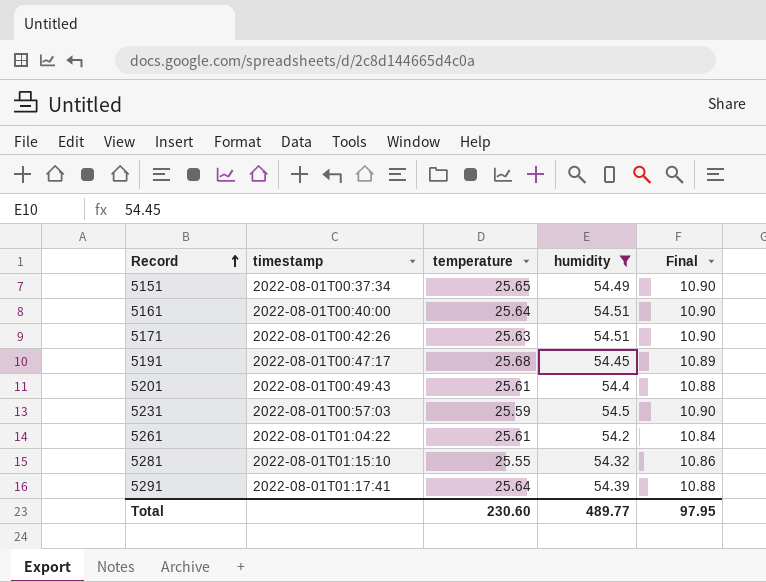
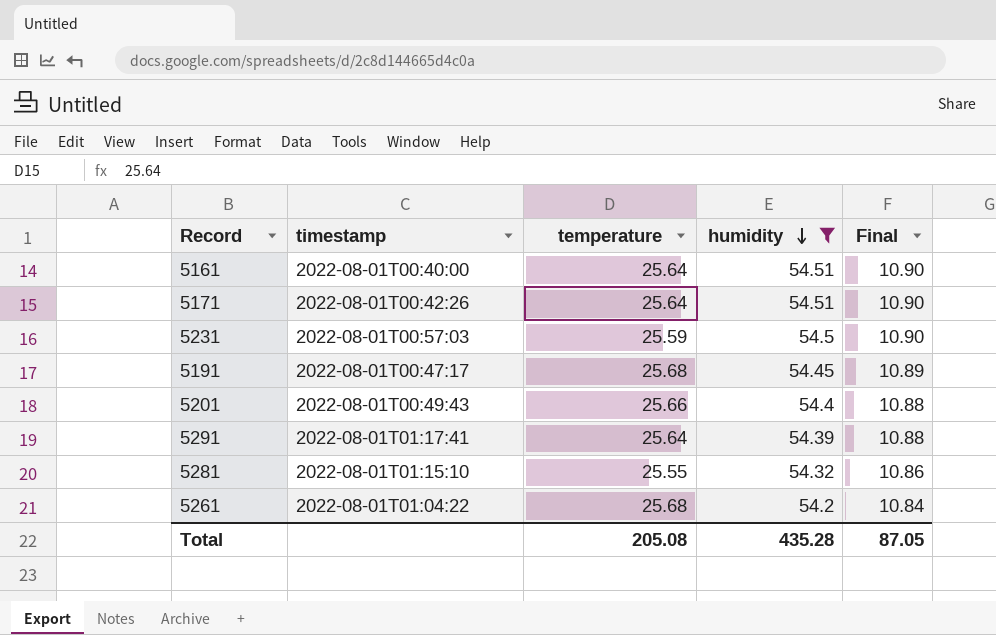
row order: Record ascending -> humidity descending
row 5151: 2022-08-01T00:37:34 | 25.65 | 54.49 | 10.90 -> none
5171 | temperature: 25.63 -> 25.64
5201 | temperature: 25.61 -> 25.66
5261 | temperature: 25.61 -> 25.68
Total | temperature: 230.60 -> 205.08
Total | humidity: 489.77 -> 435.28
Total | Final: 97.95 -> 87.05

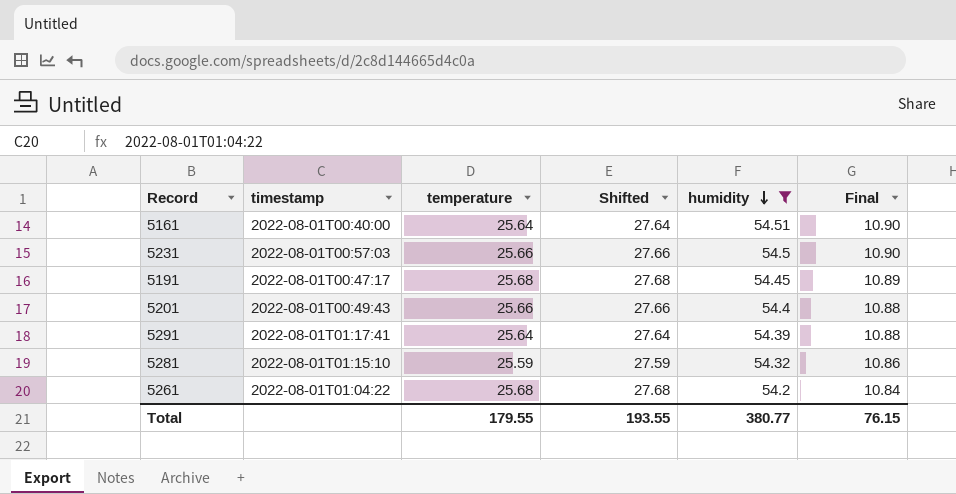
column Shifted | formula: none -> [temperature] + 2
row 5171: 2022-08-01T00:42:26 | 25.64 | 54.51 | 10.90 -> none
5231 | temperature: 25.59 -> 25.66
5281 | temperature: 25.55 -> 25.59
Total | temperature: 205.08 -> 179.55
Total | humidity: 435.28 -> 380.77
Total | Final: 87.05 -> 76.15

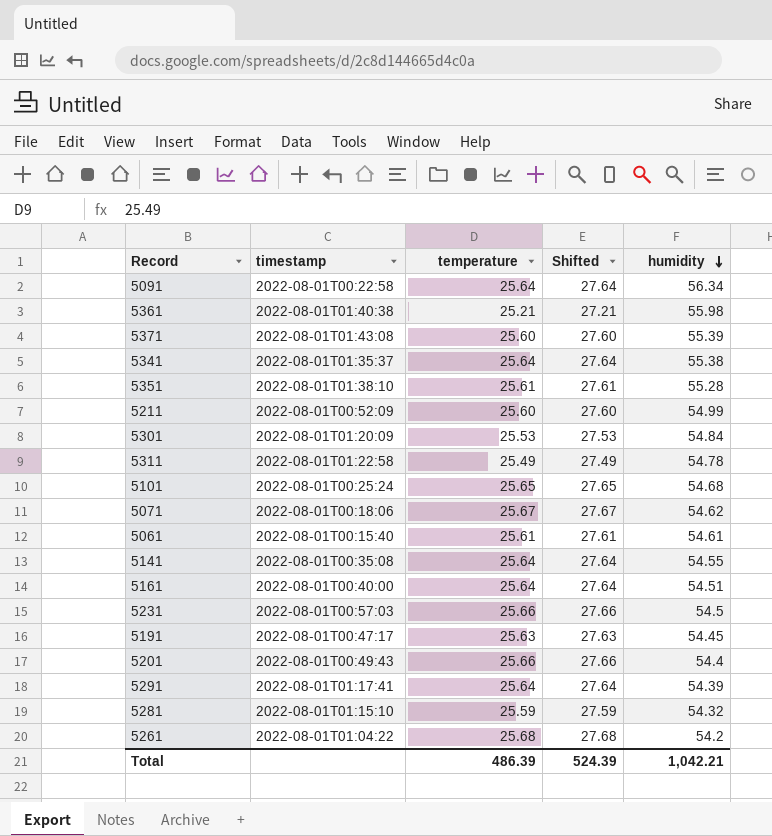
filter: humidity <= 54.51 -> none
column Final | formula: [humidity] * 0.2 -> none
5191 | temperature: 25.68 -> 25.63
5191 | Shifted: 27.68 -> 27.63
Total | temperature: 179.55 -> 486.39
Total | Shifted: 193.55 -> 524.39
Total | humidity: 380.77 -> 1,042.21

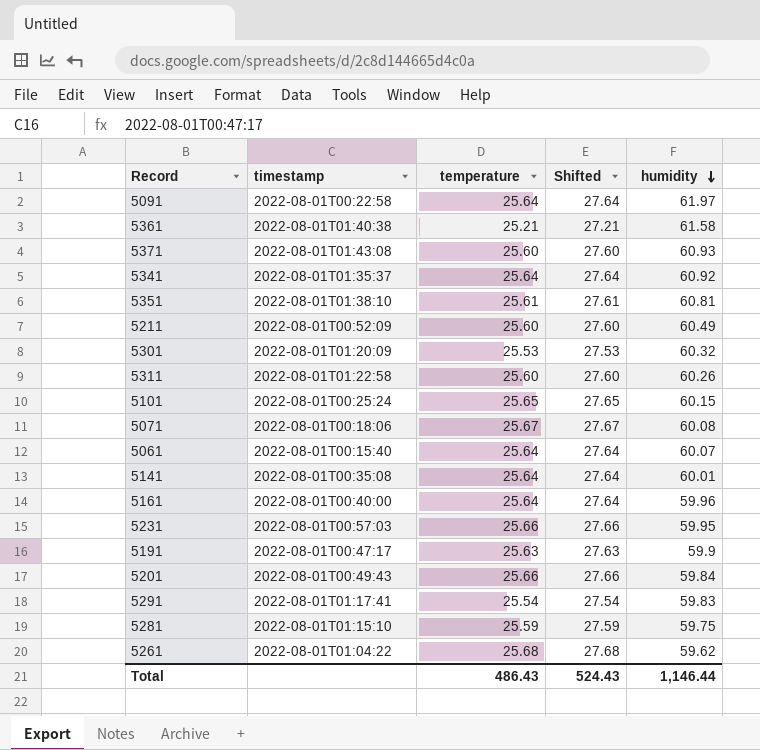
5091 | humidity: 56.34 -> 61.97
5361 | humidity: 55.98 -> 61.58
5371 | humidity: 55.39 -> 60.93
5341 | humidity: 55.38 -> 60.92
5351 | humidity: 55.28 -> 60.81
5211 | humidity: 54.99 -> 60.49
5301 | humidity: 54.84 -> 60.32
5311 | temperature: 25.49 -> 25.60
5311 | Shifted: 27.49 -> 27.60
5311 | humidity: 54.78 -> 60.26
5101 | humidity: 54.68 -> 60.15
5071 | humidity: 54.62 -> 60.08
5061 | temperature: 25.61 -> 25.64
5061 | Shifted: 27.61 -> 27.64
5061 | humidity: 54.61 -> 60.07
5141 | humidity: 54.55 -> 60.01
5161 | humidity: 54.51 -> 59.96
5231 | humidity: 54.5 -> 59.95
5191 | humidity: 54.45 -> 59.9
5201 | humidity: 54.4 -> 59.84
5291 | temperature: 25.64 -> 25.54
5291 | Shifted: 27.64 -> 27.54
5291 | humidity: 54.39 -> 59.83
5281 | humidity: 54.32 -> 59.75
5261 | humidity: 54.2 -> 59.62
Total | temperature: 486.39 -> 486.43
Total | Shifted: 524.39 -> 524.43
Total | humidity: 1,042.21 -> 1,146.44

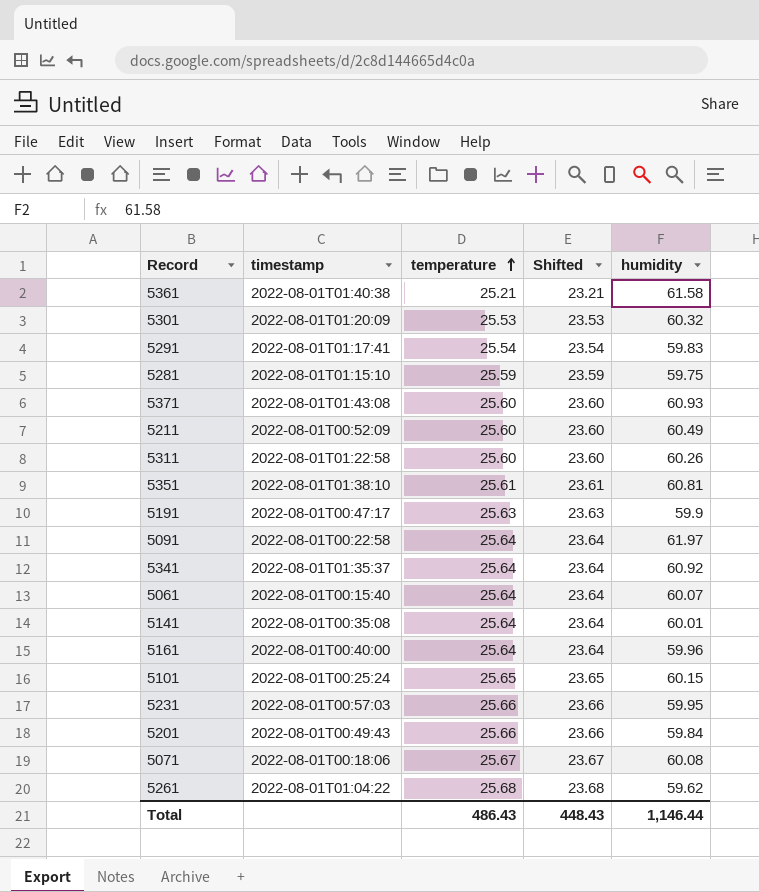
row order: humidity descending -> temperature ascending
column Shifted | formula: [temperature] + 2 -> [temperature] - 2
Total | Shifted: 524.43 -> 448.43

